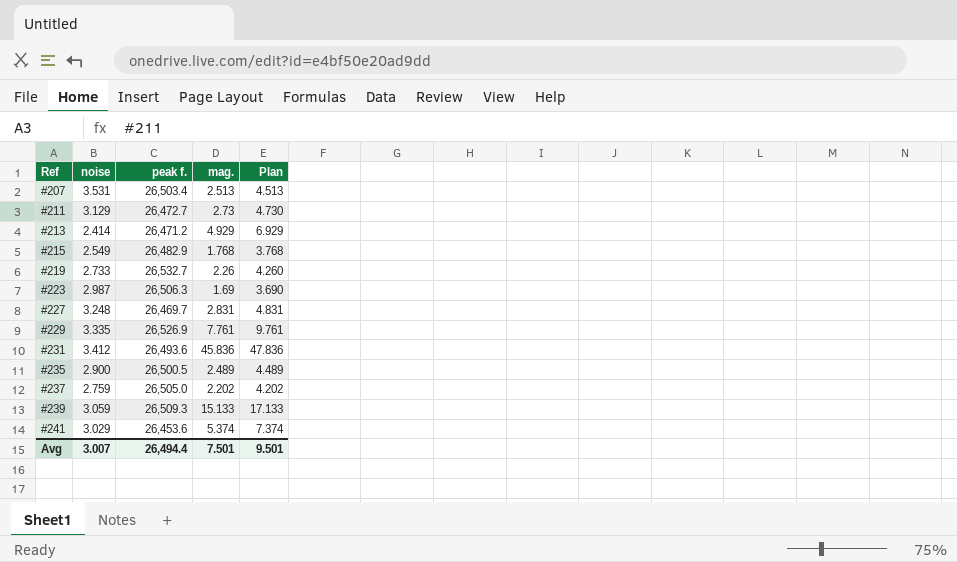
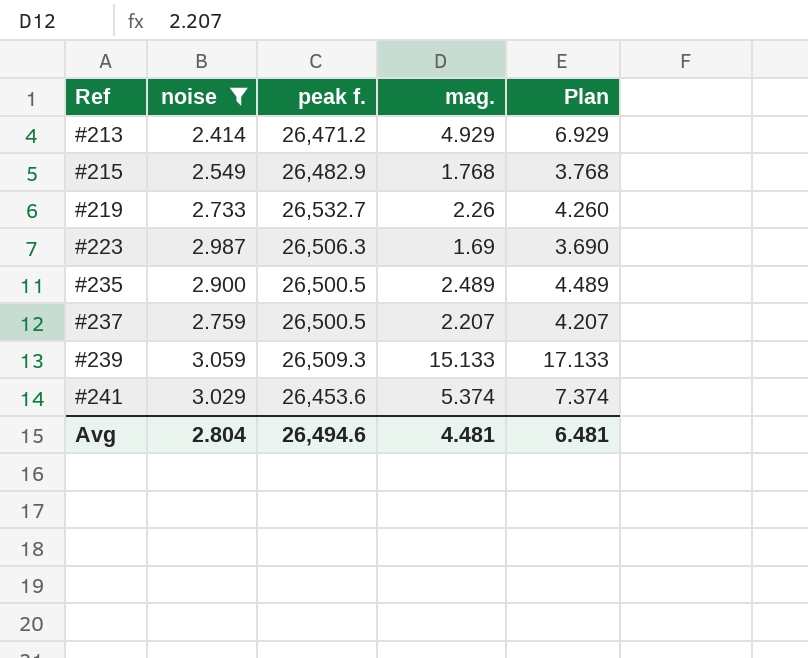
filter: none -> noise <= 3.059
#237 | peak f.: 26,505.0 -> 26,500.5
#237 | mag.: 2.202 -> 2.207
#237 | Plan: 4.202 -> 4.207
Avg | noise: 3.007 -> 2.804
Avg | peak f.: 26,494.4 -> 26,494.6
Avg | mag.: 7.501 -> 4.481
Avg | Plan: 9.501 -> 6.481

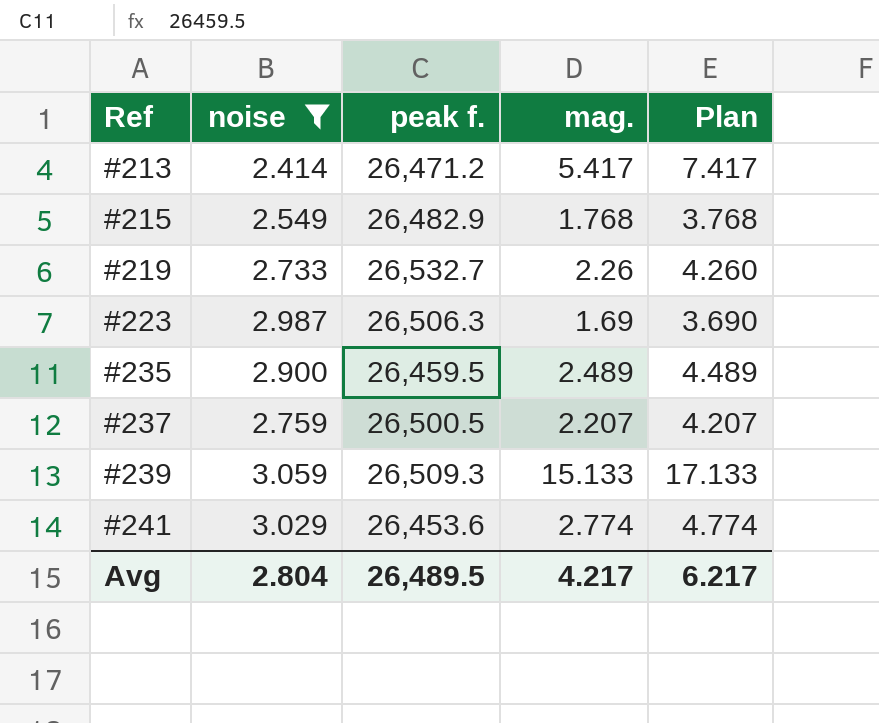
#213 | mag.: 4.929 -> 5.417
#213 | Plan: 6.929 -> 7.417
#235 | peak f.: 26,500.5 -> 26,459.5
#241 | mag.: 5.374 -> 2.774
#241 | Plan: 7.374 -> 4.774
Avg | peak f.: 26,494.6 -> 26,489.5
Avg | mag.: 4.481 -> 4.217
Avg | Plan: 6.481 -> 6.217

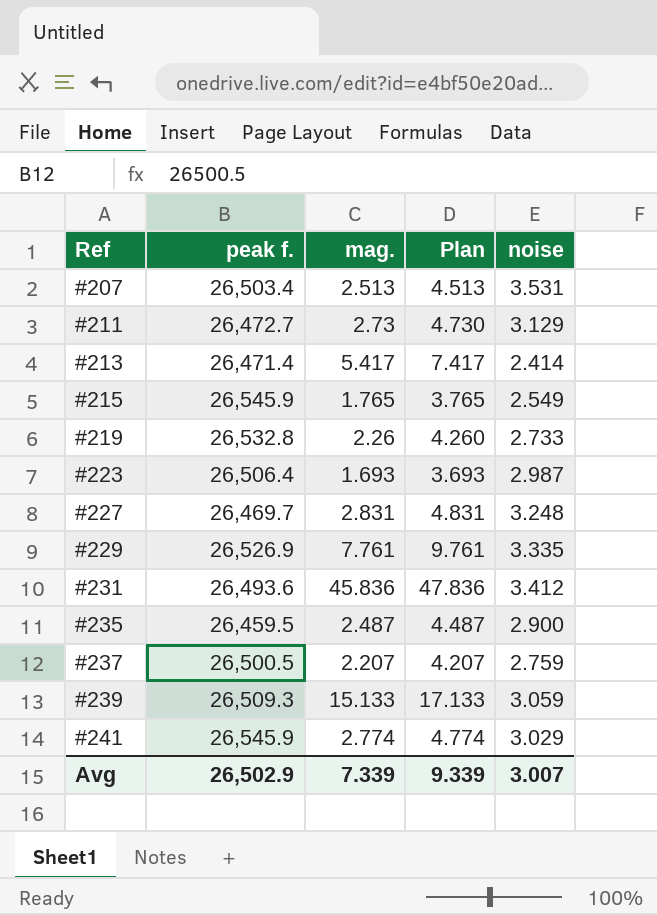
filter: noise <= 3.059 -> none
column noise | position: 2 -> 5
#213 | peak f.: 26,471.2 -> 26,471.4
#215 | peak f.: 26,482.9 -> 26,545.9
#215 | mag.: 1.768 -> 1.765
#215 | Plan: 3.768 -> 3.765
#219 | peak f.: 26,532.7 -> 26,532.8
#223 | peak f.: 26,506.3 -> 26,506.4
#223 | mag.: 1.69 -> 1.693
#223 | Plan: 3.690 -> 3.693
#235 | mag.: 2.489 -> 2.487
#235 | Plan: 4.489 -> 4.487
#241 | peak f.: 26,453.6 -> 26,545.9
Avg | peak f.: 26,489.5 -> 26,502.9
Avg | mag.: 4.217 -> 7.339
Avg | Plan: 6.217 -> 9.339
Avg | noise: 2.804 -> 3.007

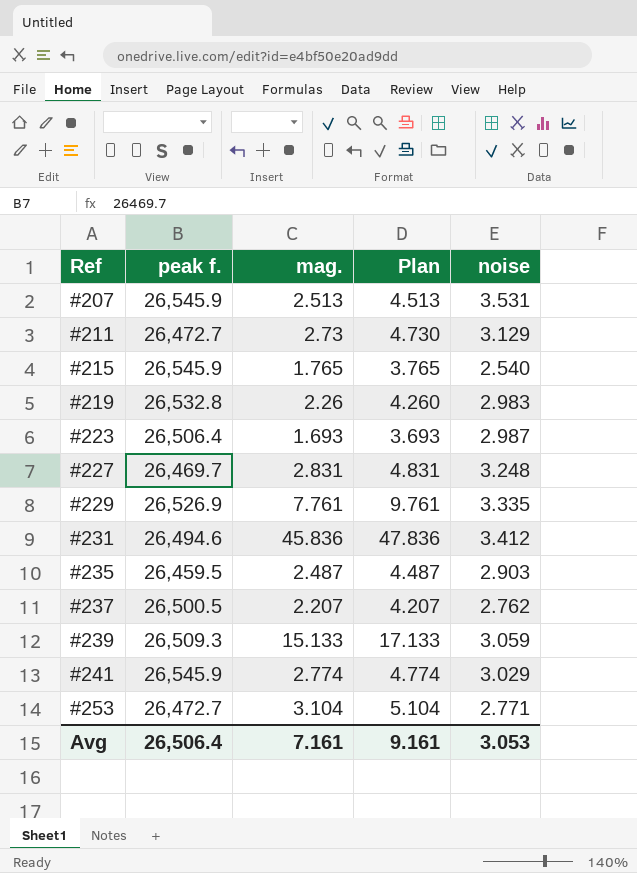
row #213: 26,471.4 | 5.417 | 7.417 | 2.414 -> none
#207 | peak f.: 26,503.4 -> 26,545.9
#215 | noise: 2.549 -> 2.540
#219 | noise: 2.733 -> 2.983
#231 | peak f.: 26,493.6 -> 26,494.6
#235 | noise: 2.900 -> 2.903
#237 | noise: 2.759 -> 2.762
row #253: none -> 26,472.7 | 3.104 | 5.104 | 2.771
Avg | peak f.: 26,502.9 -> 26,506.4
Avg | mag.: 7.339 -> 7.161
Avg | Plan: 9.339 -> 9.161
Avg | noise: 3.007 -> 3.053

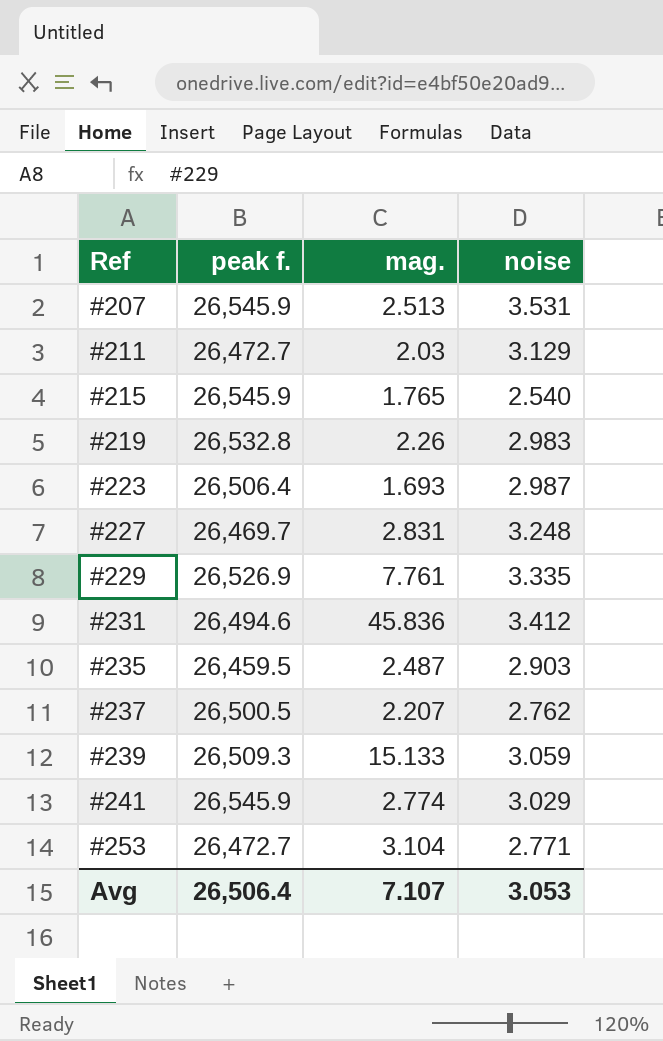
column Plan | formula: [mag.] + 2 -> none
#211 | mag.: 2.73 -> 2.03
Avg | mag.: 7.161 -> 7.107

